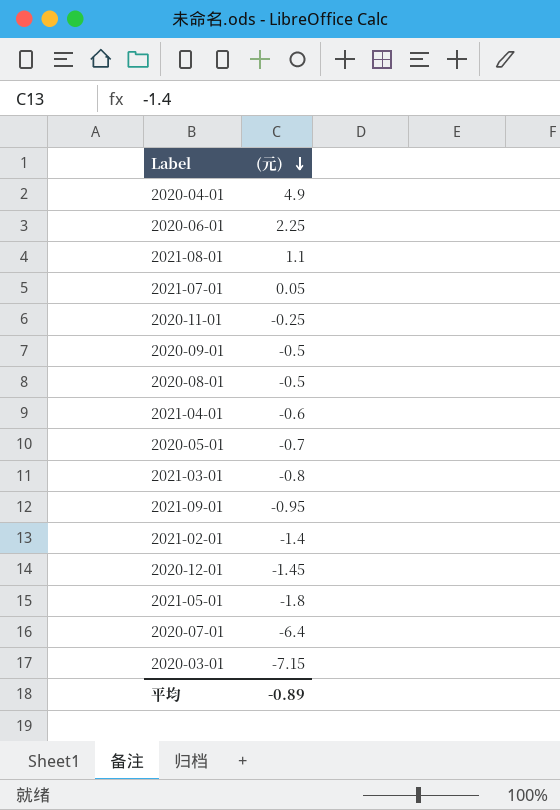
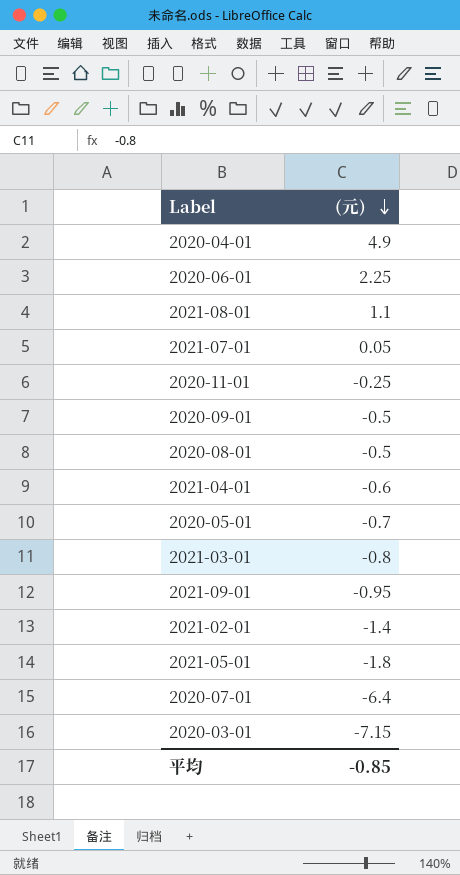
row 2020-12-01: -1.45 -> none
平均 | (元): -0.89 -> -0.85

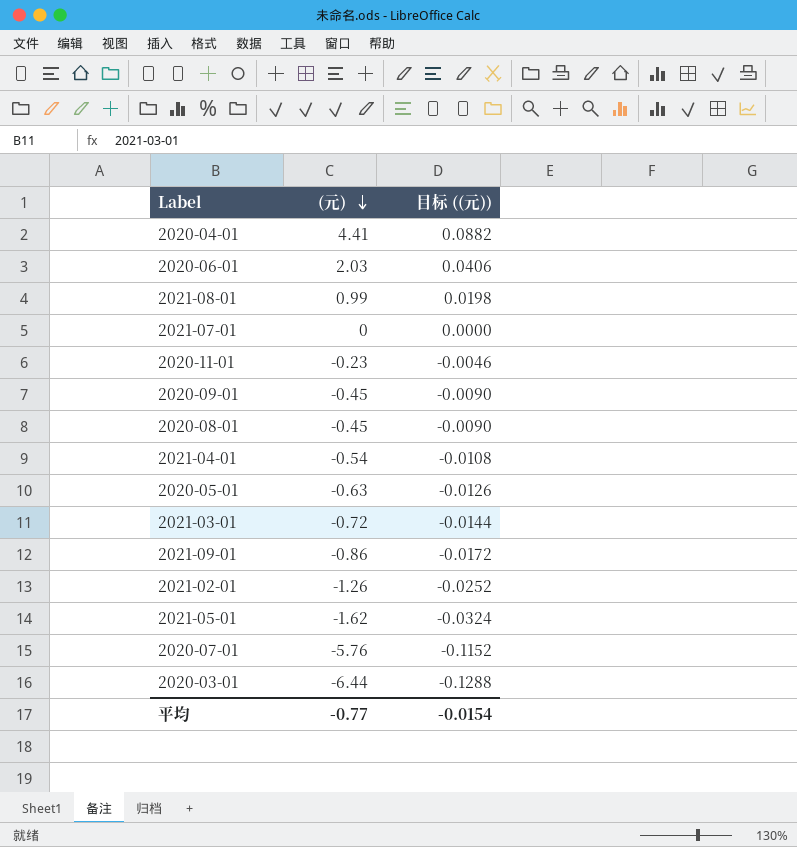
column 目标 ((元)) | formula: none -> [(元)] * 0.02
2020-04-01 | (元): 4.9 -> 4.41
2020-06-01 | (元): 2.25 -> 2.03
2021-08-01 | (元): 1.1 -> 0.99
2021-07-01 | (元): 0.05 -> 0
2020-11-01 | (元): -0.25 -> -0.23
2020-09-01 | (元): -0.5 -> -0.45
2020-08-01 | (元): -0.5 -> -0.45
2021-04-01 | (元): -0.6 -> -0.54
2020-05-01 | (元): -0.7 -> -0.63
2021-03-01 | (元): -0.8 -> -0.72
2021-09-01 | (元): -0.95 -> -0.86
2021-02-01 | (元): -1.4 -> -1.26
2021-05-01 | (元): -1.8 -> -1.62
2020-07-01 | (元): -6.4 -> -5.76
2020-03-01 | (元): -7.15 -> -6.44
平均 | (元): -0.85 -> -0.77

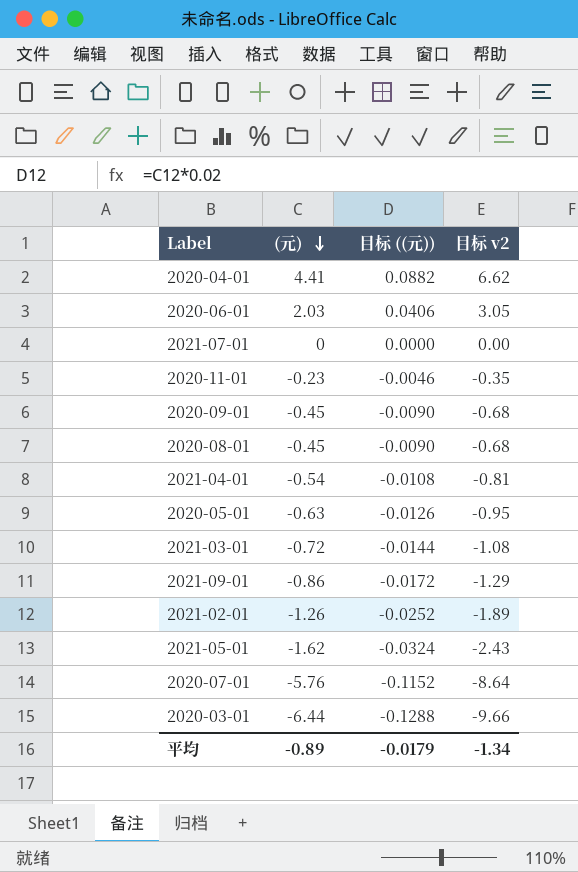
column 目标 v2 | formula: none -> [(元)] * 1.5
row 2021-08-01: 0.99 | 0.0198 -> none
平均 | (元): -0.77 -> -0.89
平均 | 目标 ((元)): -0.0154 -> -0.0179

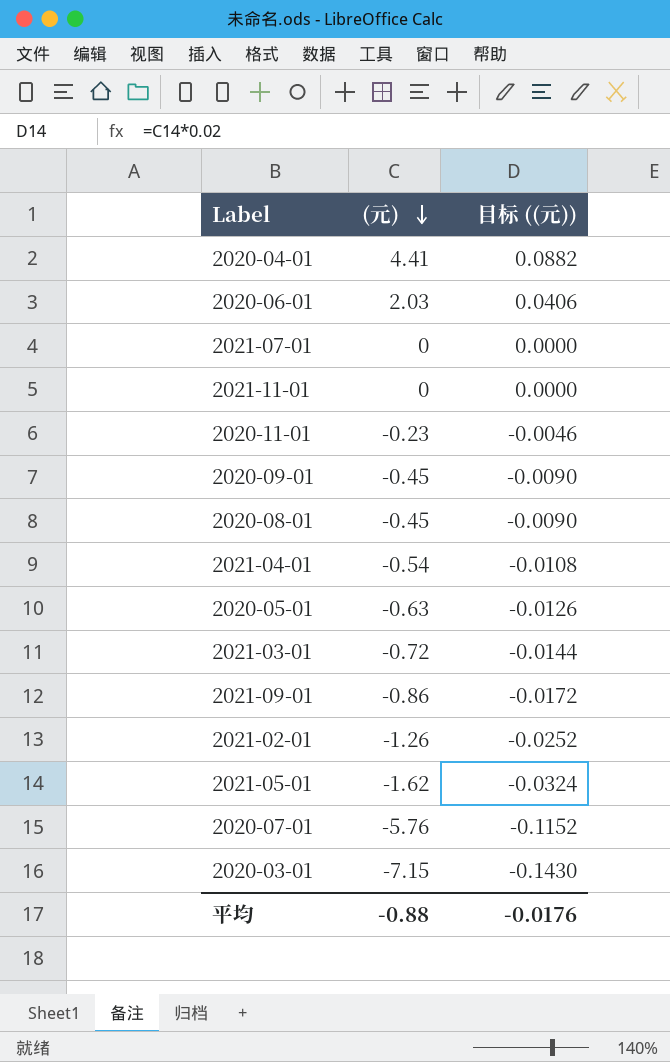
column 目标 v2 | formula: [(元)] * 1.5 -> none
row 2021-11-01: none -> 0 | 0.0000
2020-03-01 | (元): -6.44 -> -7.15
2020-03-01 | 目标 ((元)): -0.1288 -> -0.1430
平均 | (元): -0.89 -> -0.88
平均 | 目标 ((元)): -0.0179 -> -0.0176

